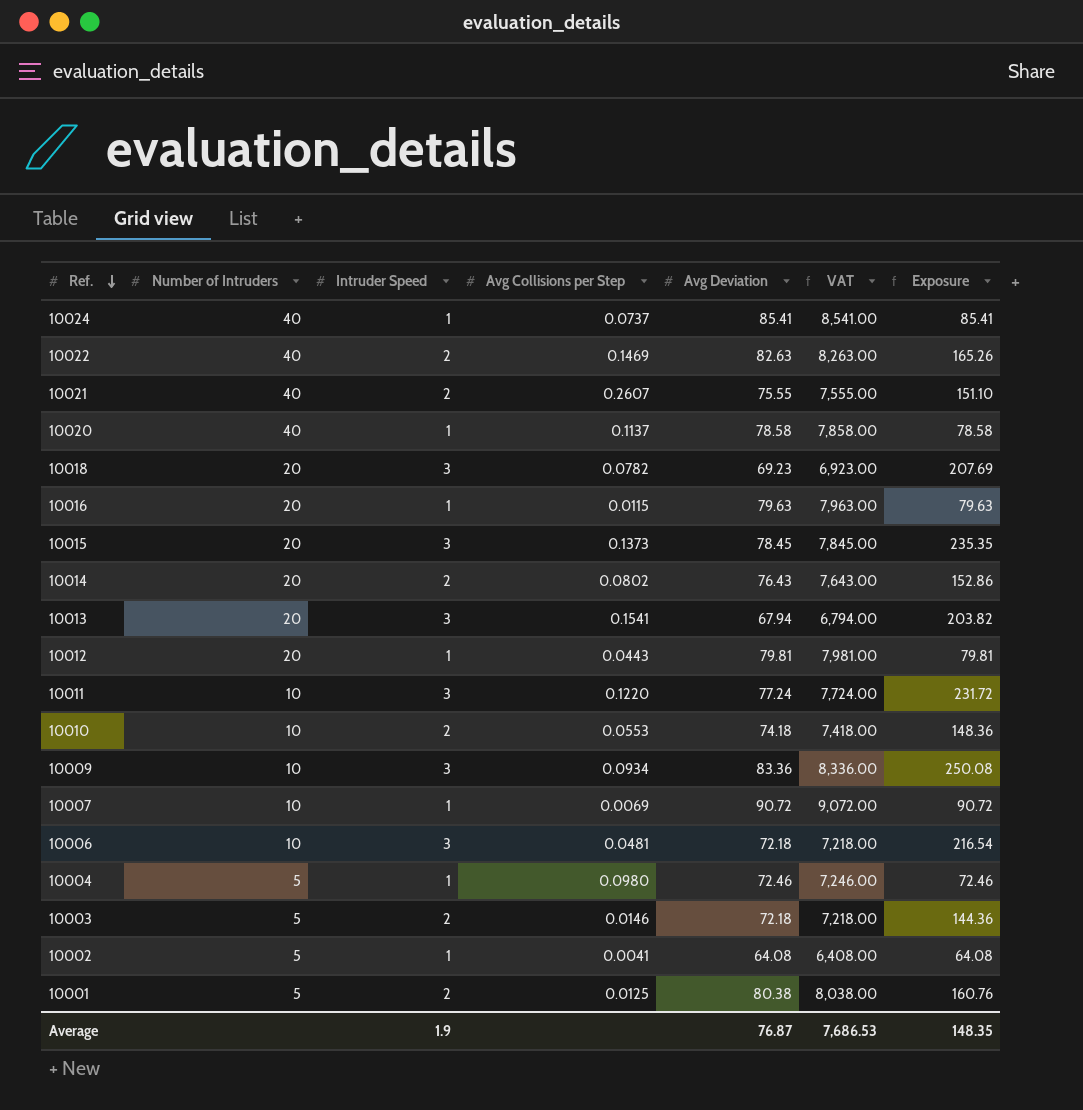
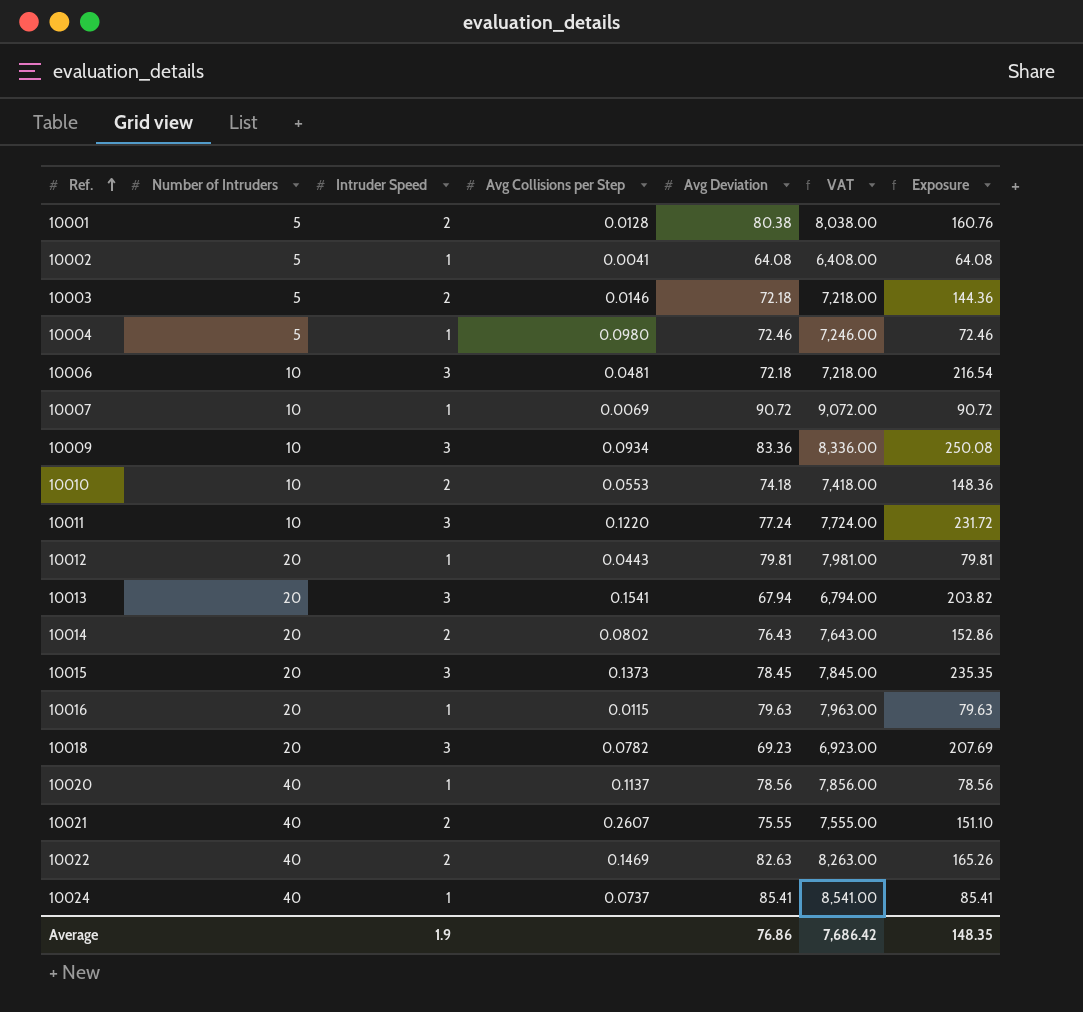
row order: Ref. descending -> Ref. ascending
10001 | Avg Collisions per Step: 0.0125 -> 0.0128
10020 | Avg Deviation: 78.58 -> 78.56
10020 | VAT: 7,858.00 -> 7,856.00
10020 | Exposure: 78.58 -> 78.56
Average | Avg Deviation: 76.87 -> 76.86
Average | VAT: 7,686.53 -> 7,686.42

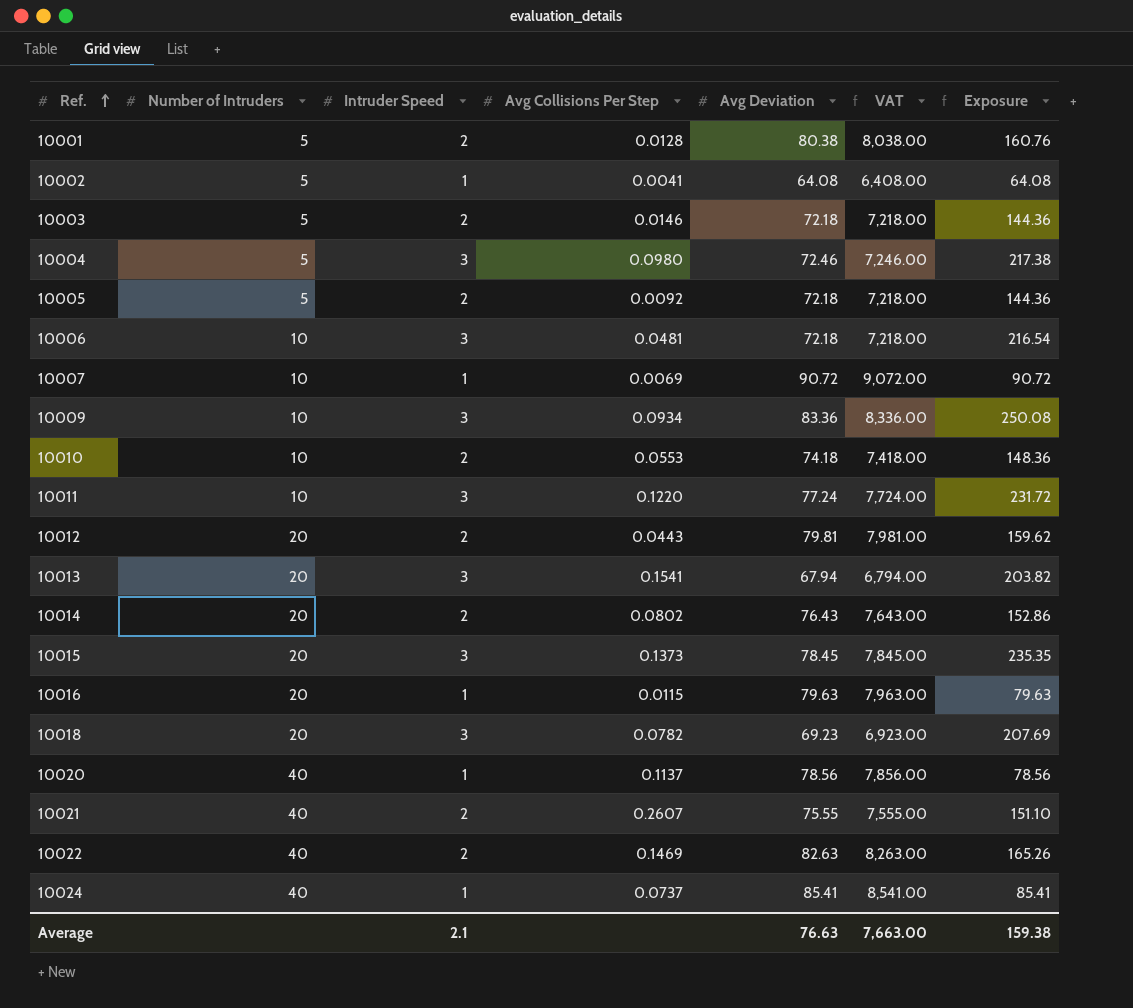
column name: Avg Collisions per Step -> Avg Collisions Per Step
10004 | Intruder Speed: 1 -> 3
10004 | Exposure: 72.46 -> 217.38
row 10005: none -> 5 | 2 | 0.0092 | 72.18 | 7,218.00 | 144.36
10012 | Intruder Speed: 1 -> 2
10012 | Exposure: 79.81 -> 159.62
Average | Intruder Speed: 1.9 -> 2.1
Average | Avg Deviation: 76.86 -> 76.63
Average | VAT: 7,686.42 -> 7,663.00
Average | Exposure: 148.35 -> 159.38

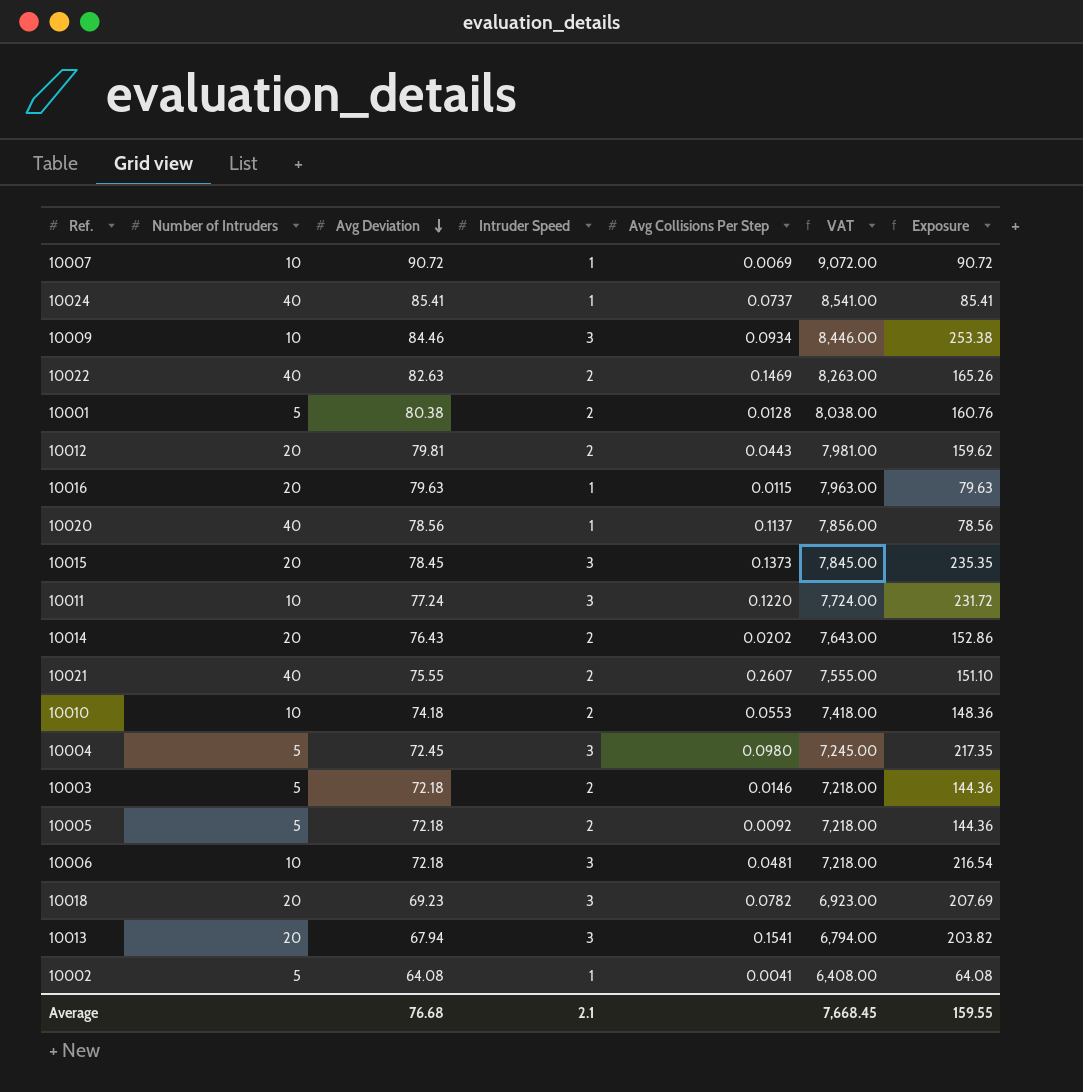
row order: Ref. ascending -> Avg Deviation descending
column Avg Deviation | position: 5 -> 3
10009 | Avg Deviation: 83.36 -> 84.46
10009 | VAT: 8,336.00 -> 8,446.00
10009 | Exposure: 250.08 -> 253.38
10014 | Avg Collisions Per Step: 0.0802 -> 0.0202
10004 | Avg Deviation: 72.46 -> 72.45
10004 | VAT: 7,246.00 -> 7,245.00
10004 | Exposure: 217.38 -> 217.35
Average | Avg Deviation: 76.63 -> 76.68
Average | VAT: 7,663.00 -> 7,668.45
Average | Exposure: 159.38 -> 159.55

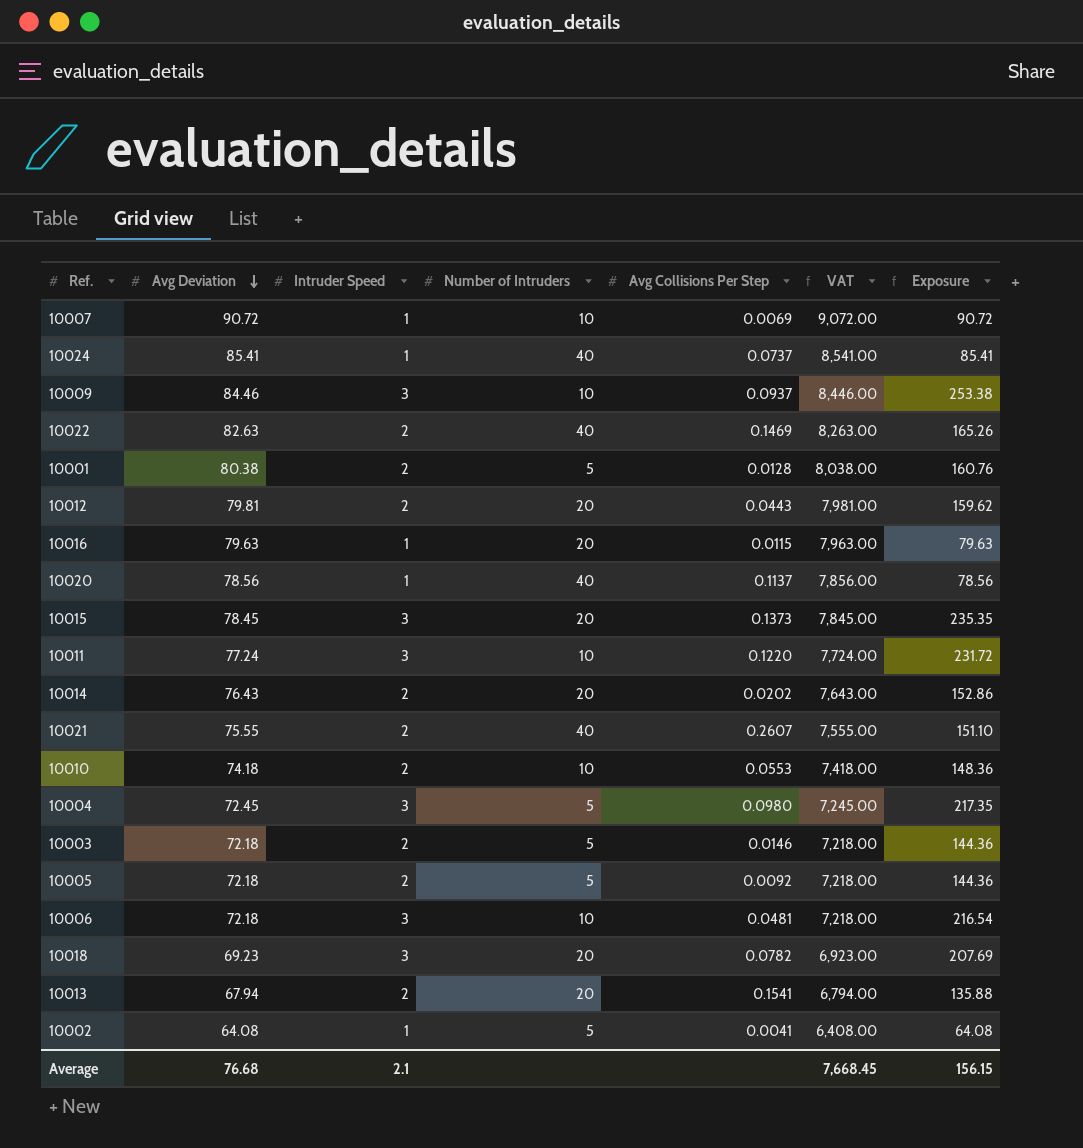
column Number of Intruders | position: 2 -> 4
10009 | Avg Collisions Per Step: 0.0934 -> 0.0937
10013 | Intruder Speed: 3 -> 2
10013 | Exposure: 203.82 -> 135.88
Average | Exposure: 159.55 -> 156.15

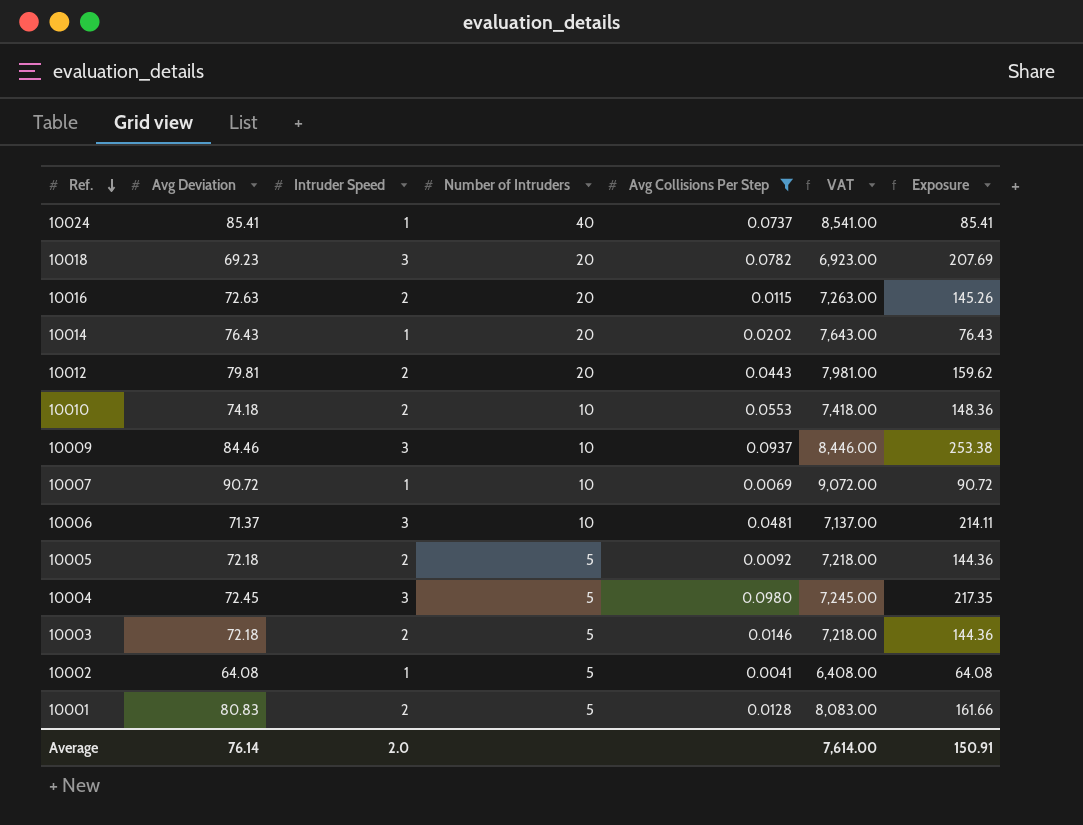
filter: none -> Avg Collisions Per Step <= 0.0980
row order: Avg Deviation descending -> Ref. descending
10016 | Avg Deviation: 79.63 -> 72.63
10016 | Intruder Speed: 1 -> 2
10016 | VAT: 7,963.00 -> 7,263.00
10016 | Exposure: 79.63 -> 145.26
10014 | Intruder Speed: 2 -> 1
10014 | Exposure: 152.86 -> 76.43
10006 | Avg Deviation: 72.18 -> 71.37
10006 | VAT: 7,218.00 -> 7,137.00
10006 | Exposure: 216.54 -> 214.11
10001 | Avg Deviation: 80.38 -> 80.83
10001 | VAT: 8,038.00 -> 8,083.00
10001 | Exposure: 160.76 -> 161.66
Average | Avg Deviation: 76.68 -> 76.14
Average | Intruder Speed: 2.1 -> 2.0
Average | VAT: 7,668.45 -> 7,614.00
Average | Exposure: 156.15 -> 150.91

